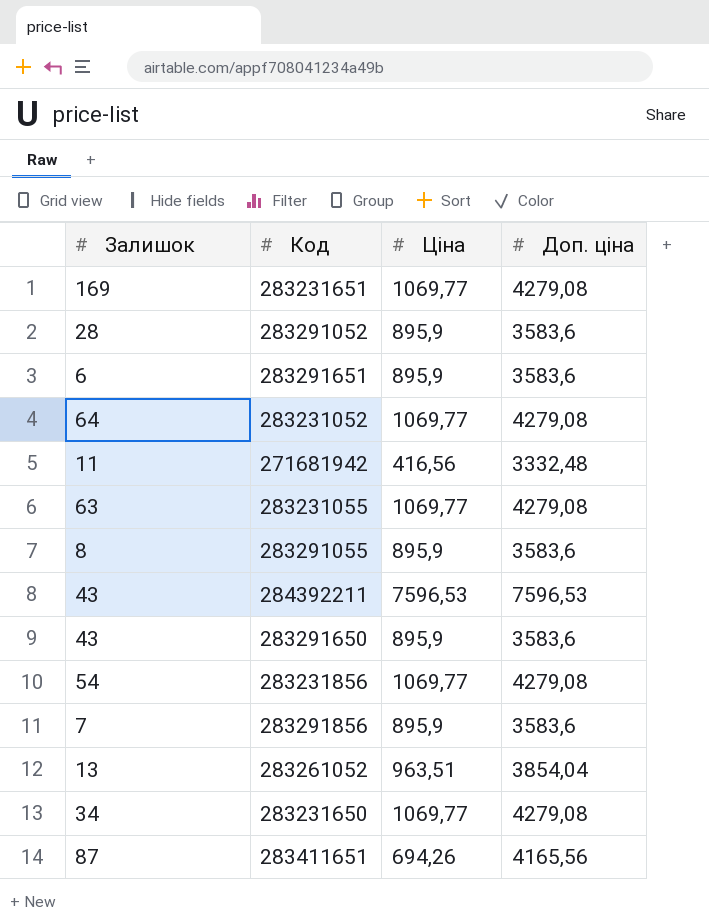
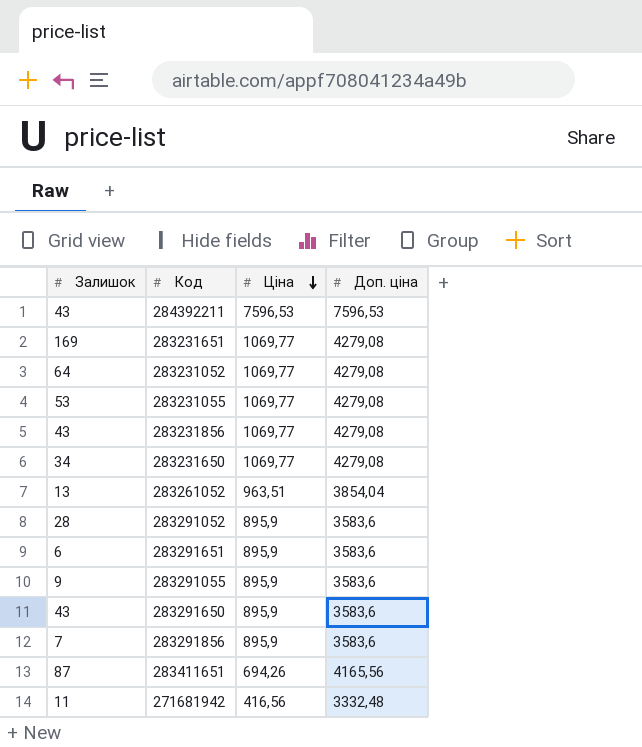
row order: none -> Ціна descending
283231055 | Залишок: 63 -> 53
283231856 | Залишок: 54 -> 43
283291055 | Залишок: 8 -> 9

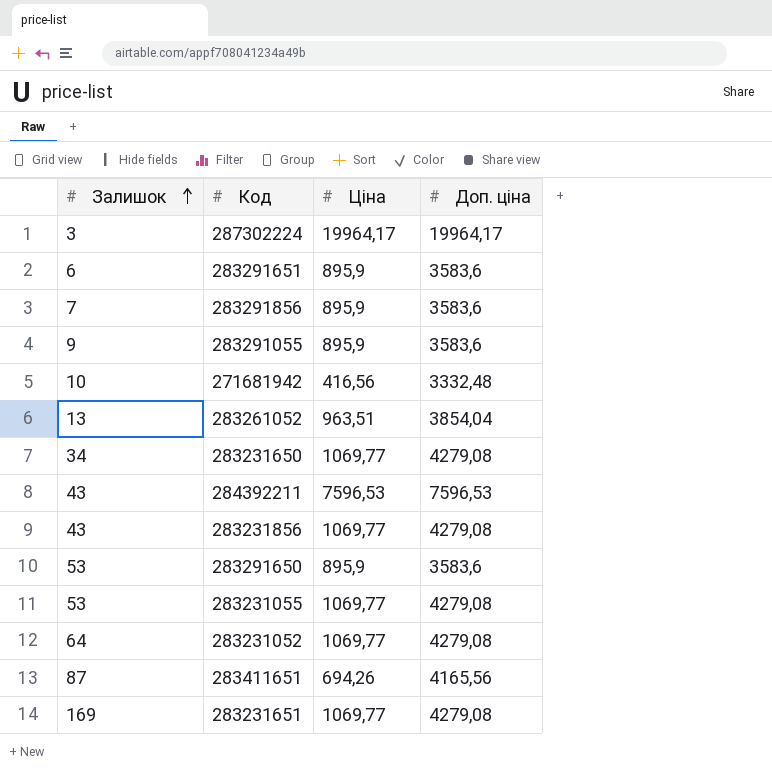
row order: Ціна descending -> Залишок ascending
row 283291052: 28 | 895,9 | 3583,6 -> none
row 287302224: none -> 3 | 19964,17 | 19964,17
271681942 | Залишок: 11 -> 10
283291650 | Залишок: 43 -> 53

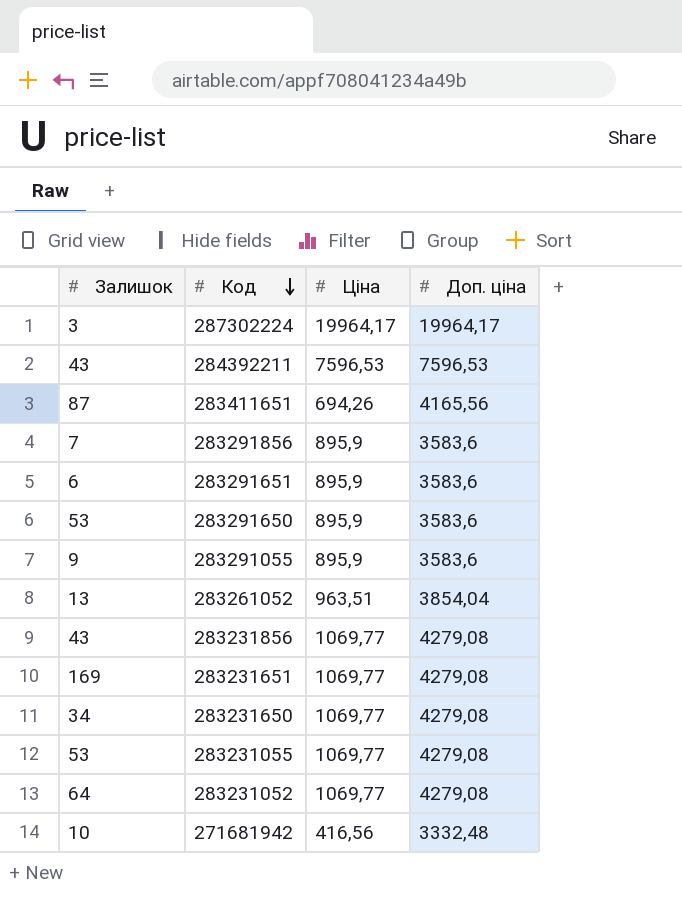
row order: Залишок ascending -> Код descending

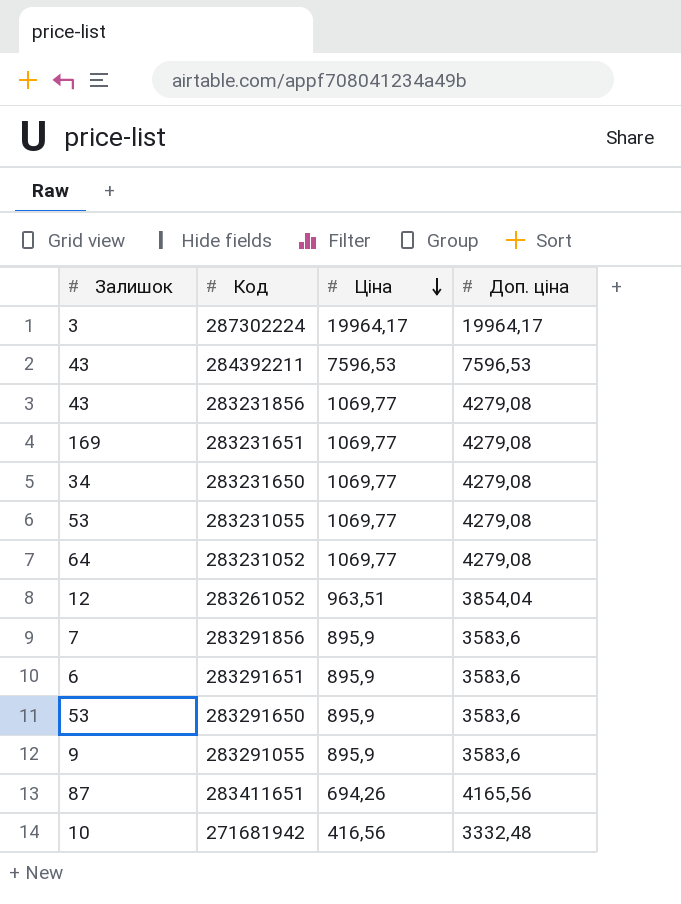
row order: Код descending -> Ціна descending
283261052 | Залишок: 13 -> 12

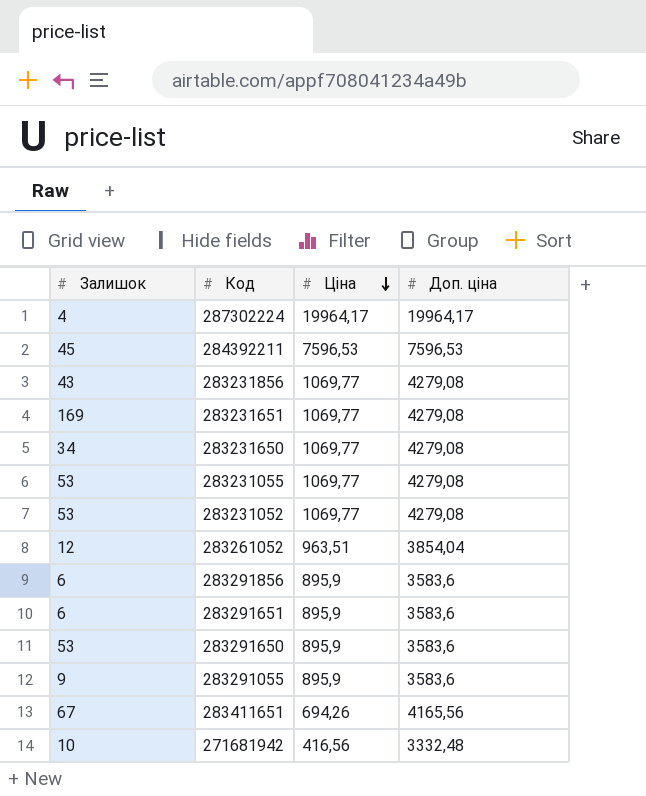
287302224 | Залишок: 3 -> 4
284392211 | Залишок: 43 -> 45
283231052 | Залишок: 64 -> 53
283291856 | Залишок: 7 -> 6
283411651 | Залишок: 87 -> 67

